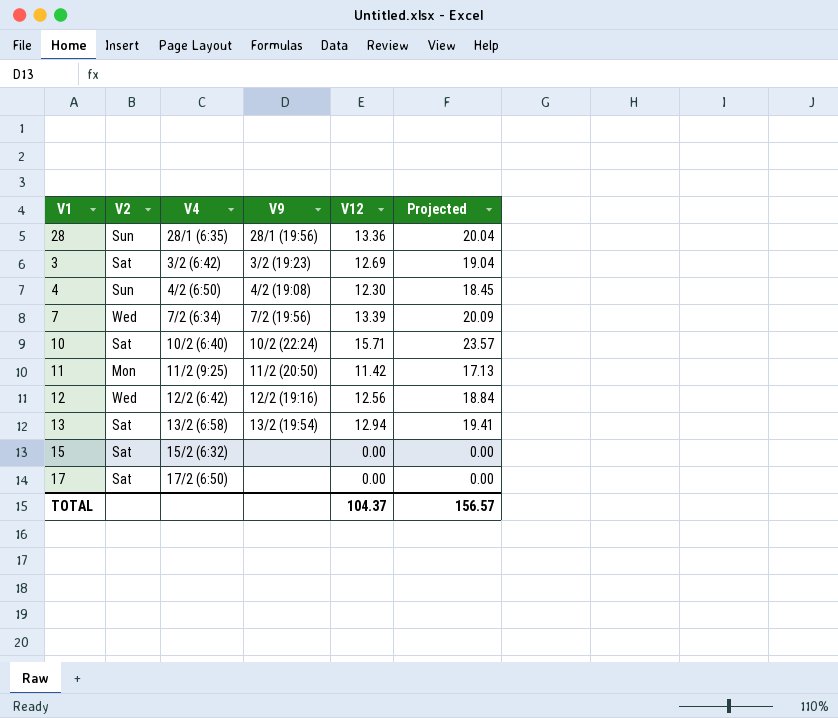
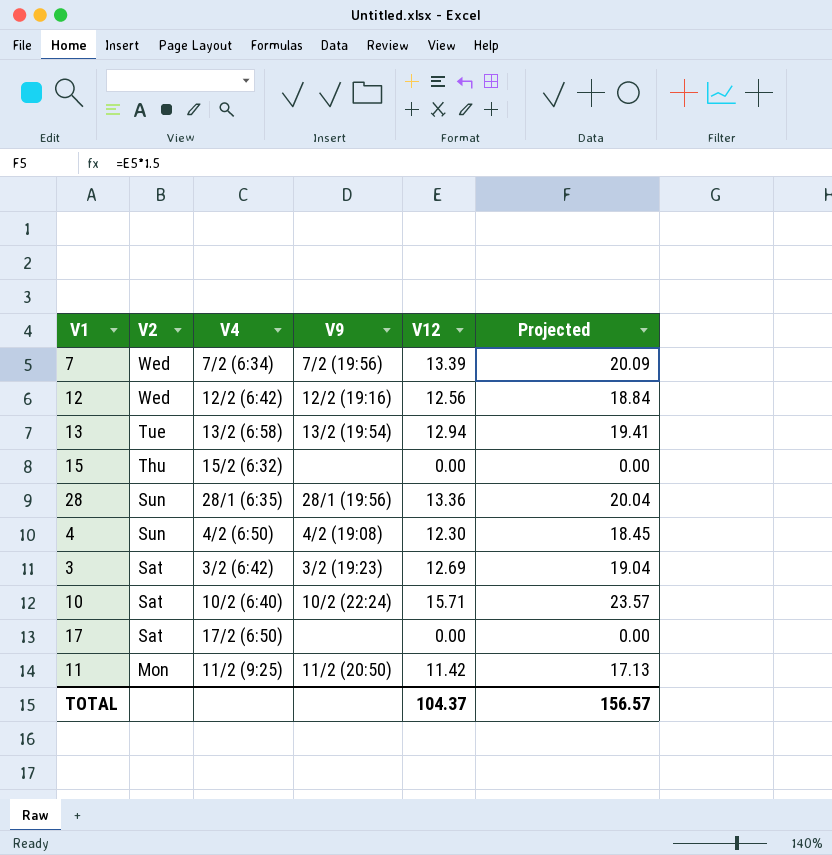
row order: none -> V2 descending
13 | V2: Sat -> Tue
15 | V2: Sat -> Thu

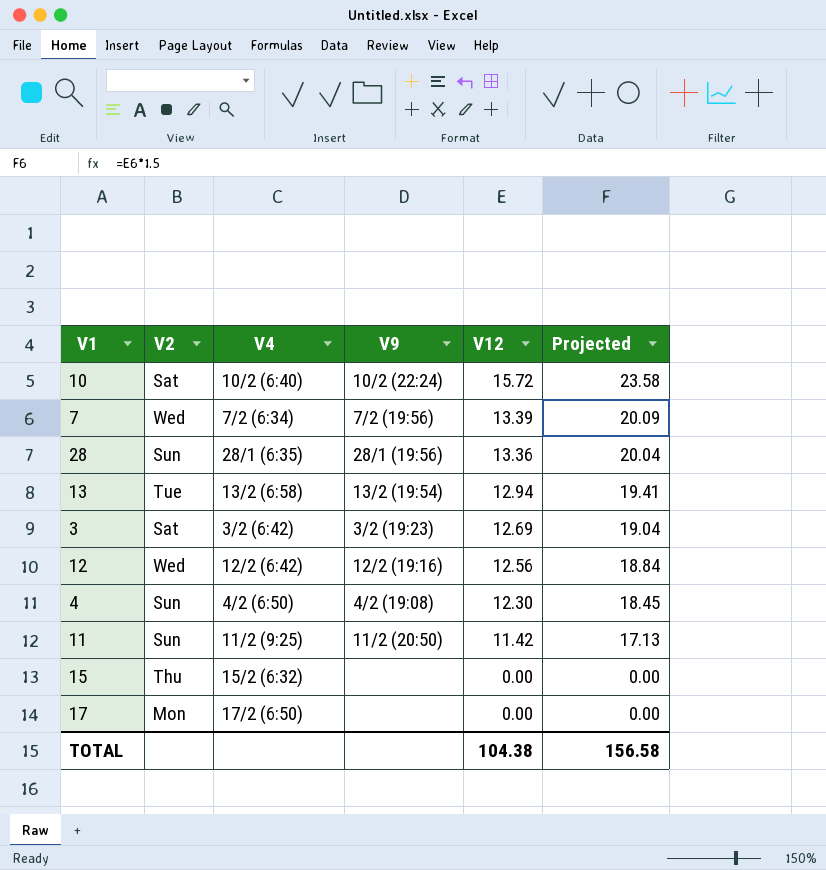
row order: V2 descending -> V12 descending
10 | V12: 15.71 -> 15.72
10 | Projected: 23.57 -> 23.58
11 | V2: Mon -> Sun
17 | V2: Sat -> Mon
TOTAL | V12: 104.37 -> 104.38
TOTAL | Projected: 156.57 -> 156.58

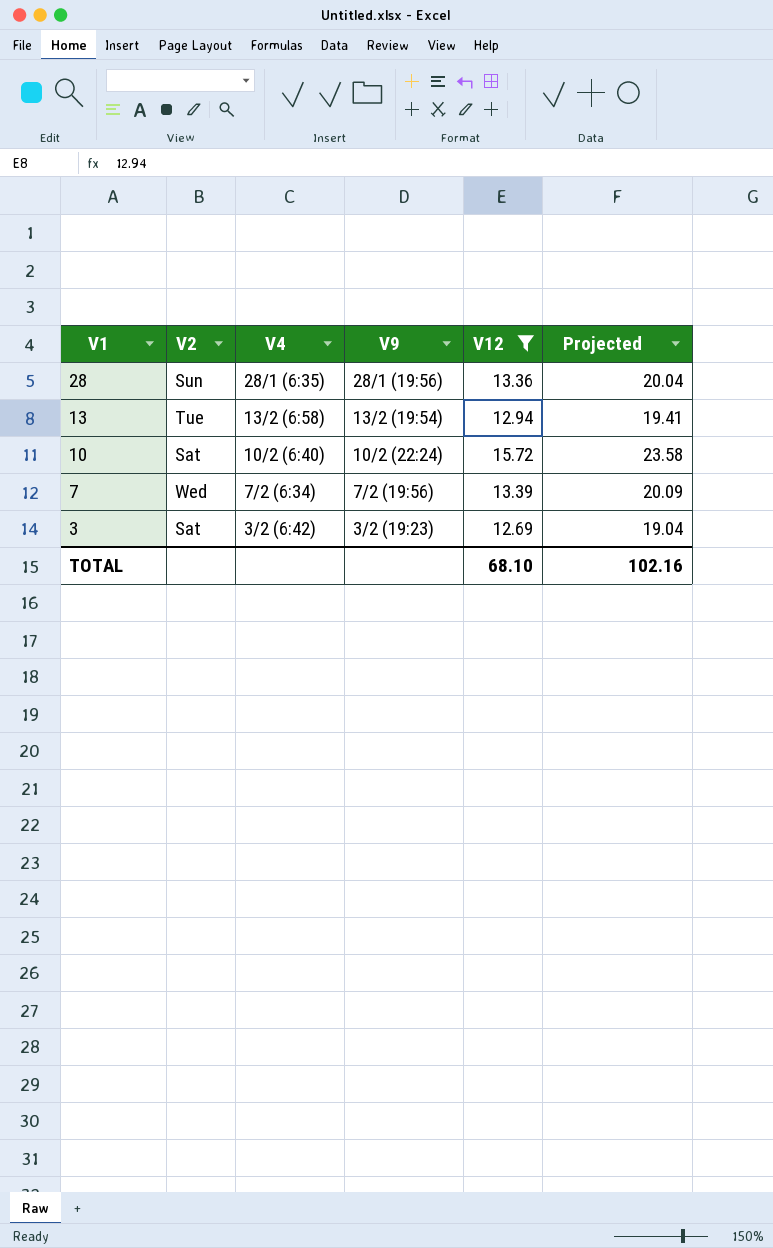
filter: none -> V12 >= 12.69
row order: V12 descending -> V1 descending
TOTAL | V12: 104.38 -> 68.10
TOTAL | Projected: 156.58 -> 102.16

